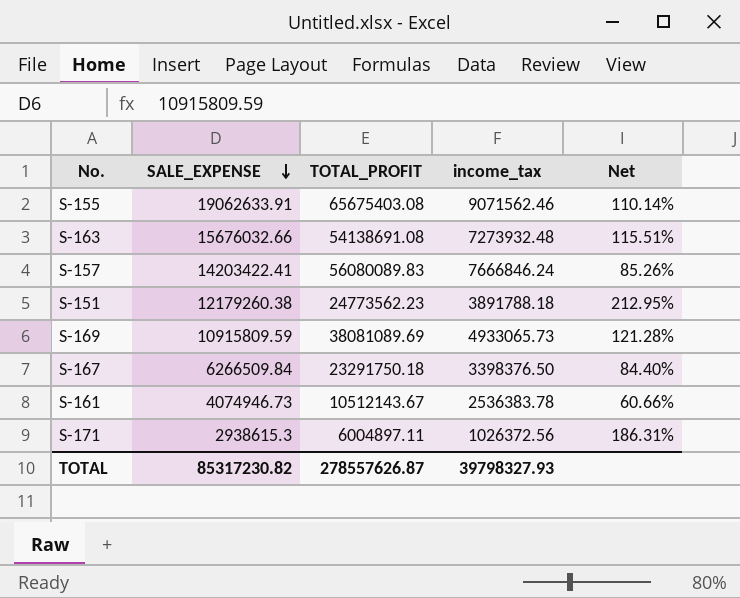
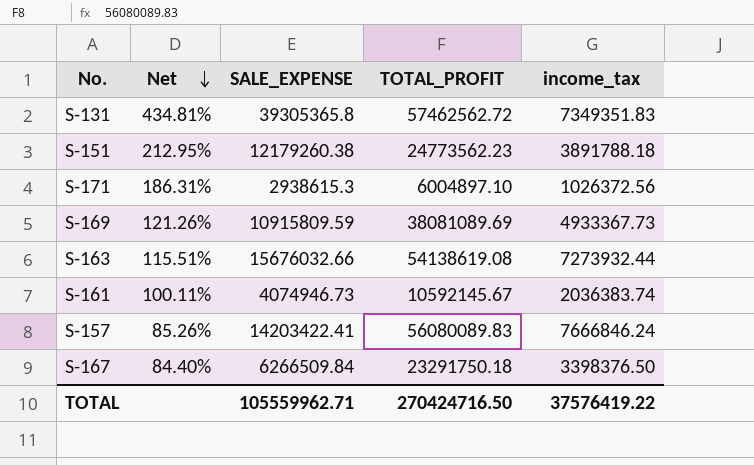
row order: SALE_EXPENSE descending -> Net descending
column Net | position: 5 -> 2
row S-155: 19062633.91 | 65675403.08 | 9071562.46 | 110.14% -> none
row S-131: none -> 434.81% | 39305365.8 | 57462562.72 | 7349351.83
S-171 | TOTAL_PROFIT: 6004897.11 -> 6004897.10
S-169 | Net: 121.28% -> 121.26%
S-169 | income_tax: 4933065.73 -> 4933367.73
S-163 | TOTAL_PROFIT: 54138691.08 -> 54138619.08
S-163 | income_tax: 7273932.48 -> 7273932.44
S-161 | Net: 60.66% -> 100.11%
S-161 | TOTAL_PROFIT: 10512143.67 -> 10592145.67
S-161 | income_tax: 2536383.78 -> 2036383.74
TOTAL | SALE_EXPENSE: 85317230.82 -> 105559962.71
TOTAL | TOTAL_PROFIT: 278557626.87 -> 270424716.50
TOTAL | income_tax: 39798327.93 -> 37576419.22

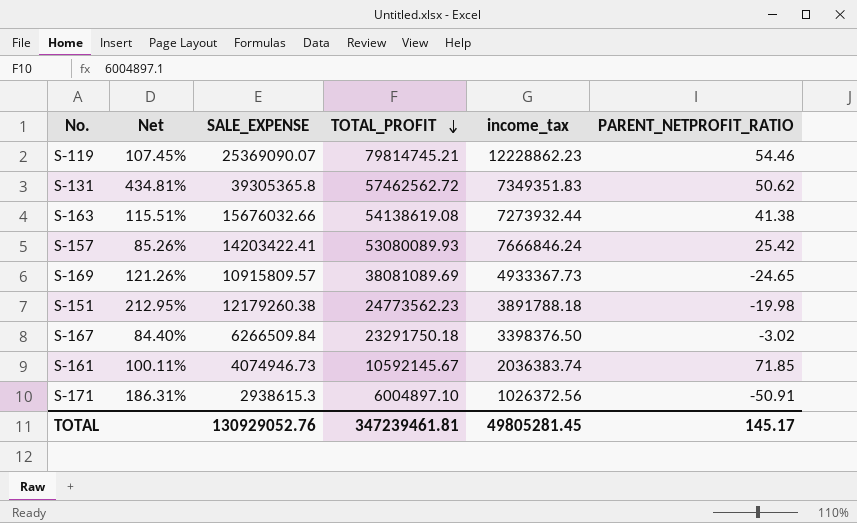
row order: Net descending -> TOTAL_PROFIT descending
column PARENT_NETPROFIT_RATIO | position: none -> 6
row S-119: none -> 107.45% | 25369090.07 | 79814745.21 | 12228862.23 | 54.46
S-157 | TOTAL_PROFIT: 56080089.83 -> 53080089.93
S-169 | SALE_EXPENSE: 10915809.59 -> 10915809.57
TOTAL | SALE_EXPENSE: 105559962.71 -> 130929052.76
TOTAL | TOTAL_PROFIT: 270424716.50 -> 347239461.81
TOTAL | income_tax: 37576419.22 -> 49805281.45

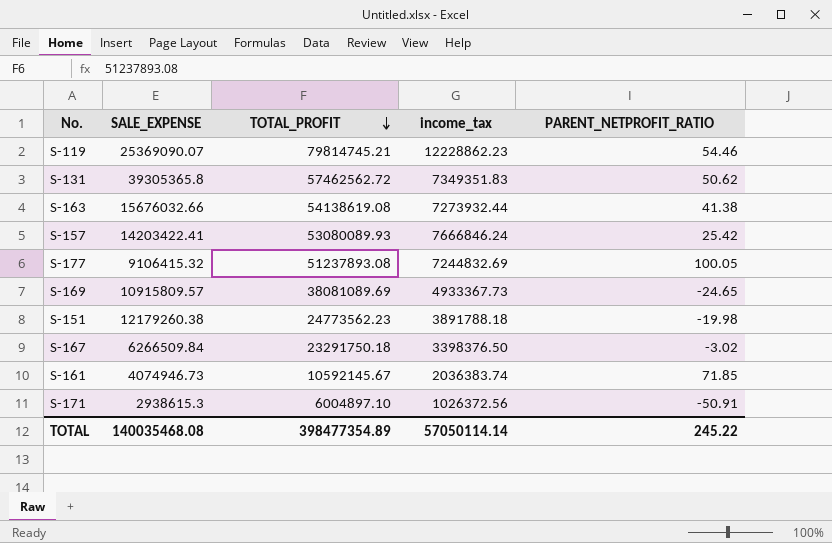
column Net | formula: ([SALE_EXPENSE] - [income_tax]) / [income_tax] -> none
row S-177: none -> 9106415.32 | 51237893.08 | 7244832.69 | 100.05
TOTAL | SALE_EXPENSE: 130929052.76 -> 140035468.08
TOTAL | TOTAL_PROFIT: 347239461.81 -> 398477354.89
TOTAL | income_tax: 49805281.45 -> 57050114.14
TOTAL | PARENT_NETPROFIT_RATIO: 145.17 -> 245.22

